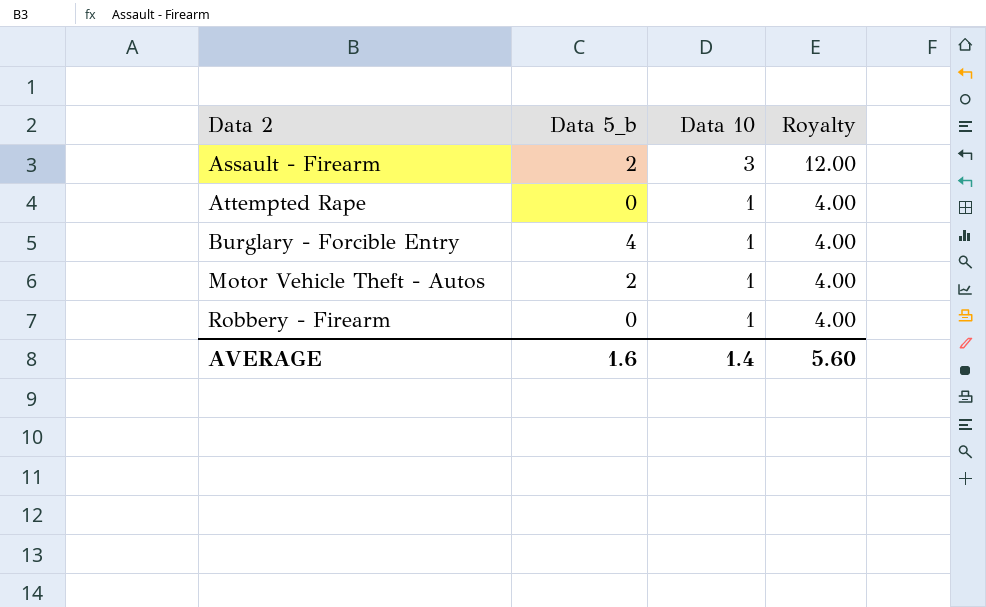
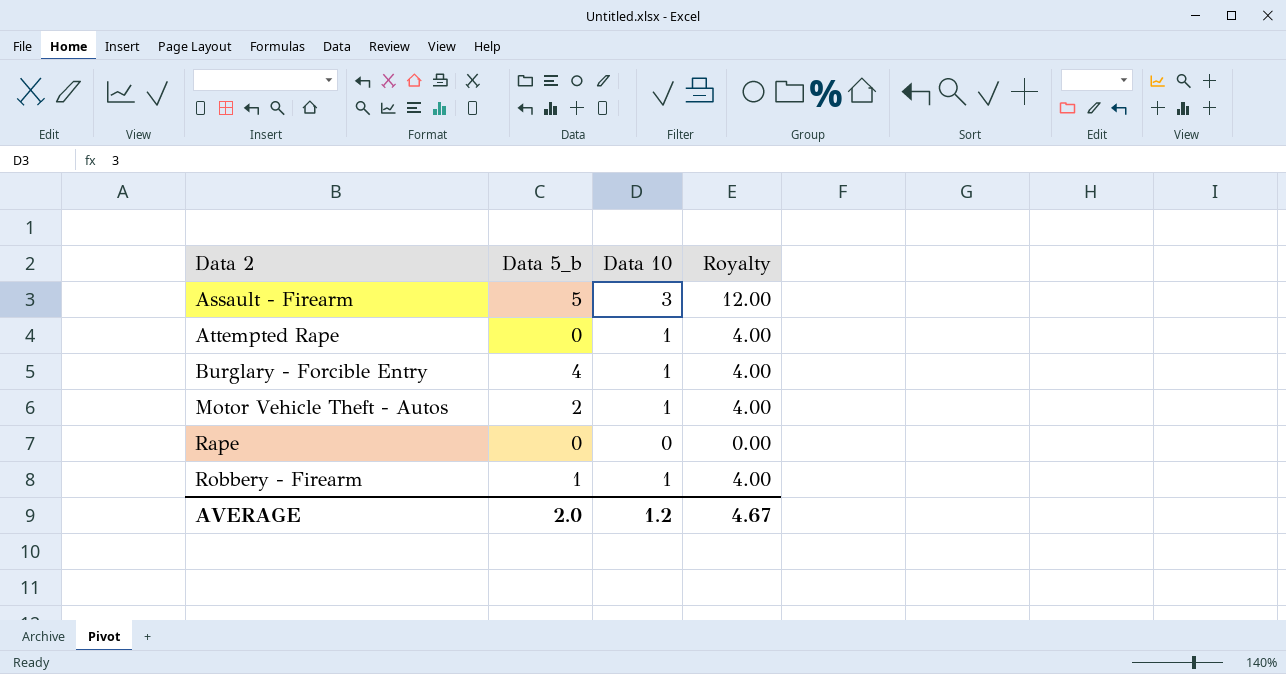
Assault - Firearm | Data 5_b: 2 -> 5
row Rape: none -> 0 | 0 | 0.00
Robbery - Firearm | Data 5_b: 0 -> 1
AVERAGE | Data 5_b: 1.6 -> 2.0
AVERAGE | Data 10: 1.4 -> 1.2
AVERAGE | Royalty: 5.60 -> 4.67

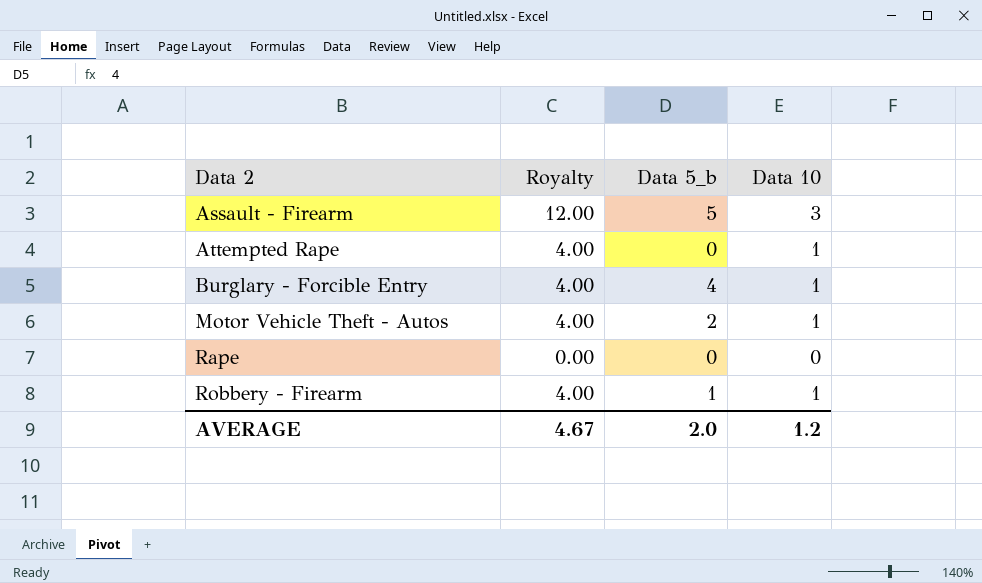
column Royalty | position: 4 -> 2

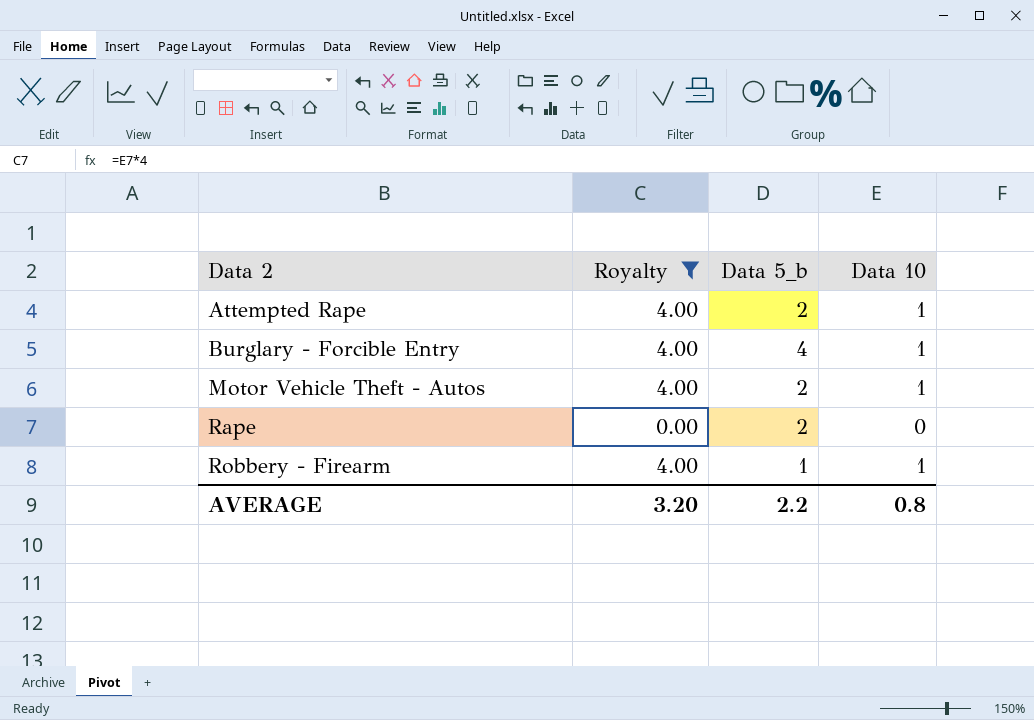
filter: none -> Royalty != 12.00
Attempted Rape | Data 5_b: 0 -> 2
Rape | Data 5_b: 0 -> 2
AVERAGE | Royalty: 4.67 -> 3.20
AVERAGE | Data 5_b: 2.0 -> 2.2
AVERAGE | Data 10: 1.2 -> 0.8

